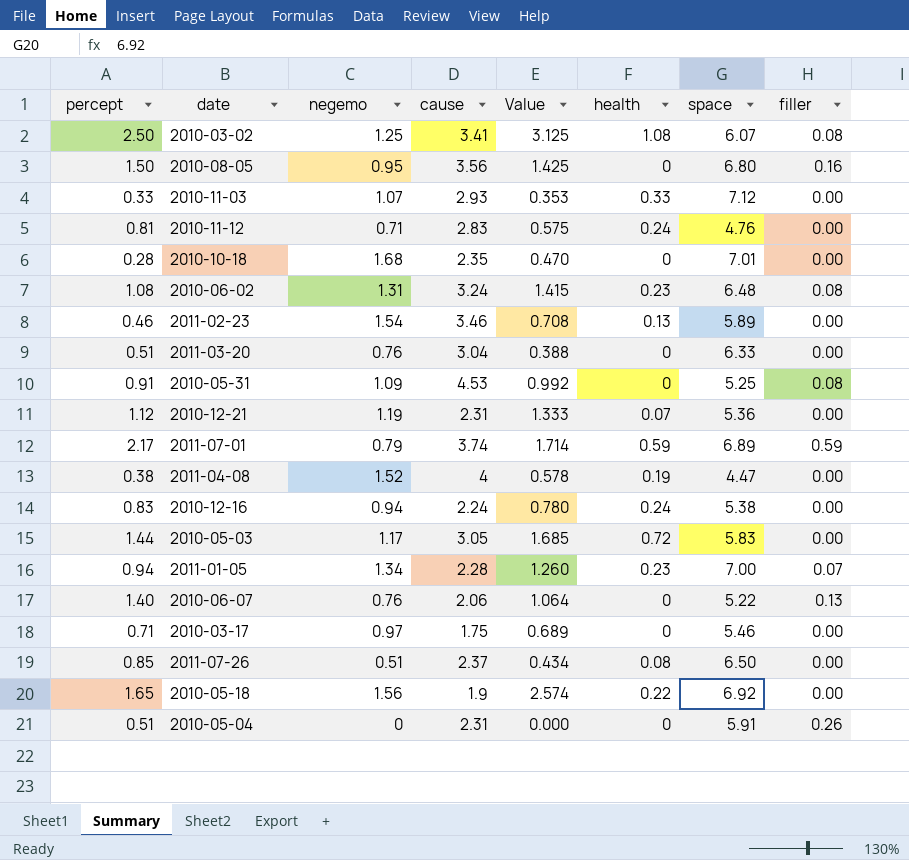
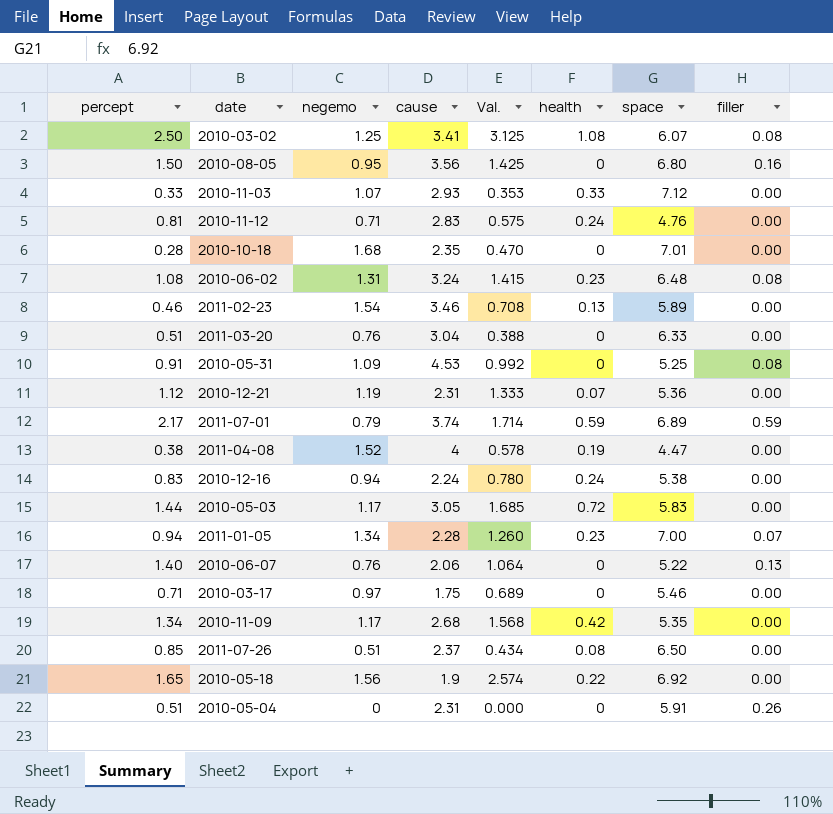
column name: Value -> Val.
row 2010-11-09: none -> 1.34 | 1.17 | 2.68 | 1.568 | 0.42 | 5.35 | 0.00

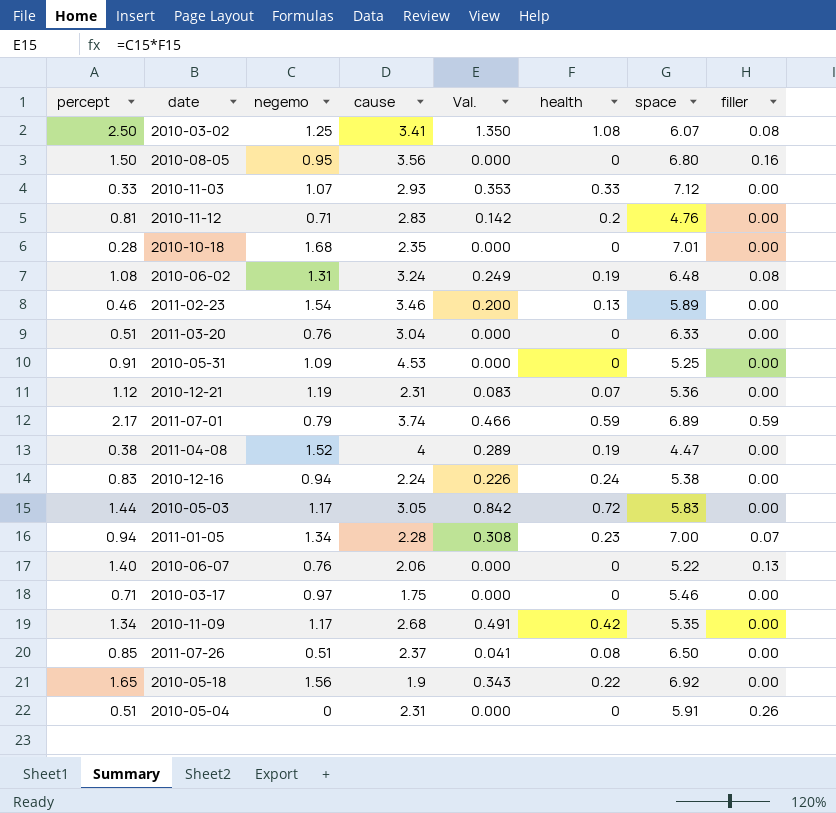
column Val. | formula: [percept] * [negemo] -> [negemo] * [health]
2010-11-12 | health: 0.24 -> 0.2
2010-06-02 | health: 0.23 -> 0.19
2010-05-31 | filler: 0.08 -> 0.00

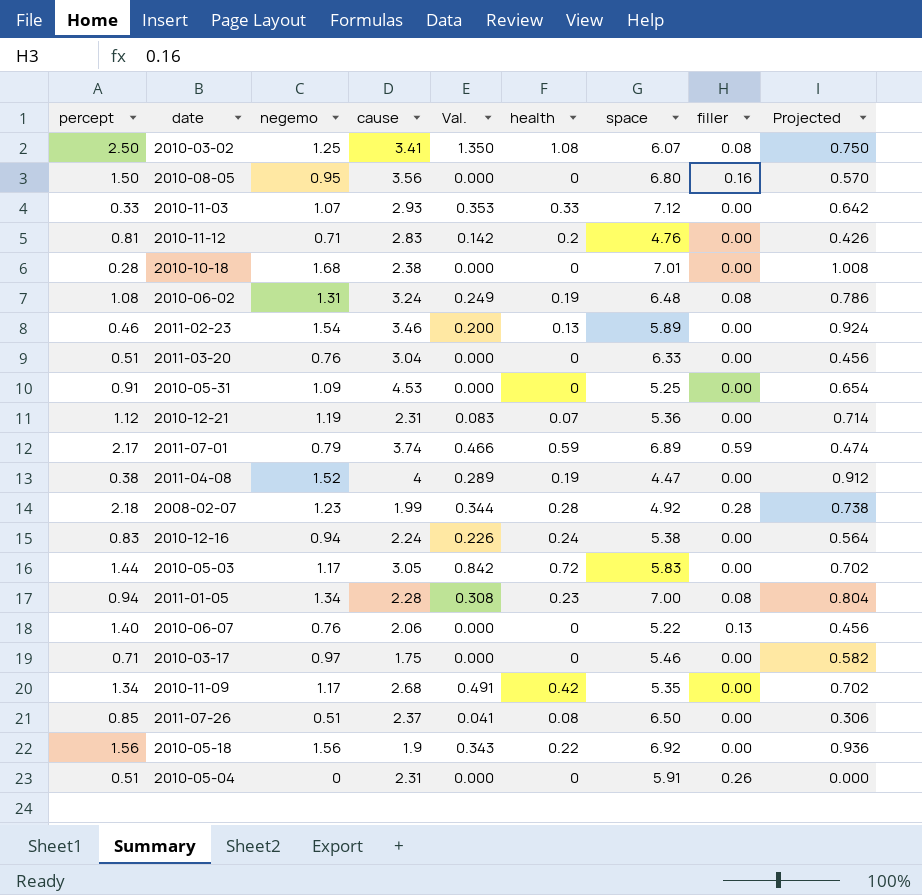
column Projected | formula: none -> [negemo] * 0.6
2010-10-18 | cause: 2.35 -> 2.38
row 2008-02-07: none -> 2.18 | 1.23 | 1.99 | 0.344 | 0.28 | 4.92 | 0.28 | 0.738
2011-01-05 | filler: 0.07 -> 0.08
2010-05-18 | percept: 1.65 -> 1.56

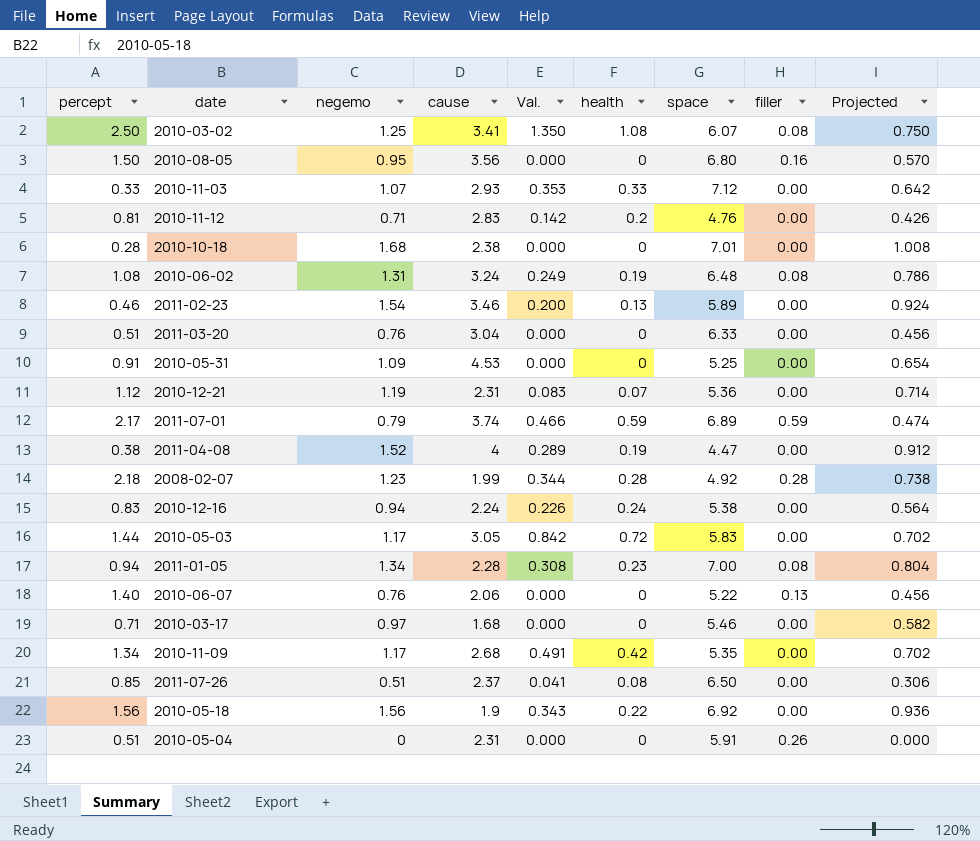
2010-03-17 | cause: 1.75 -> 1.68

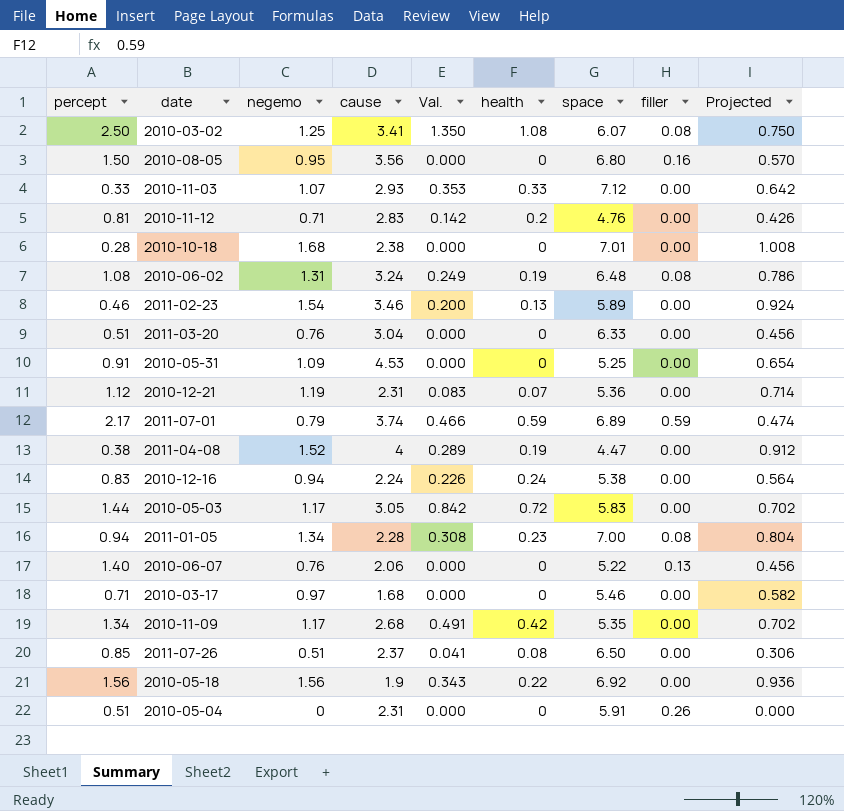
row 2008-02-07: 2.18 | 1.23 | 1.99 | 0.344 | 0.28 | 4.92 | 0.28 | 0.738 -> none

